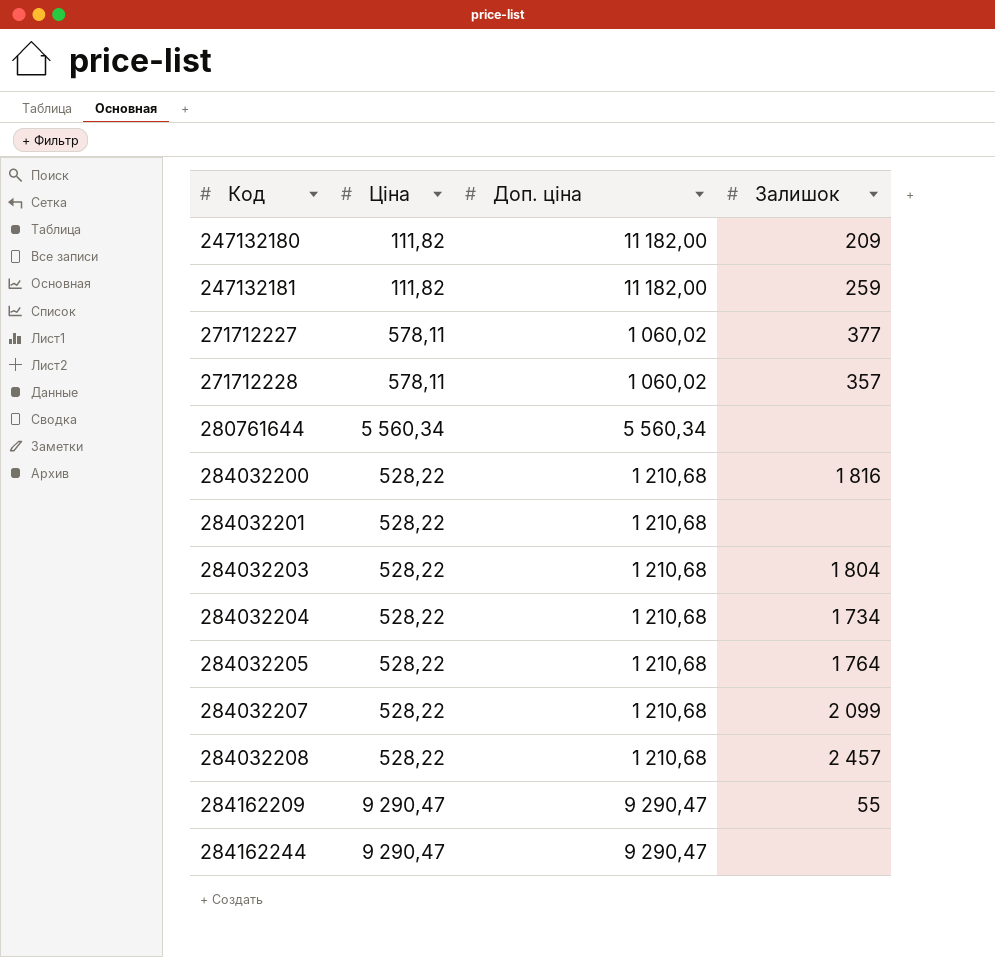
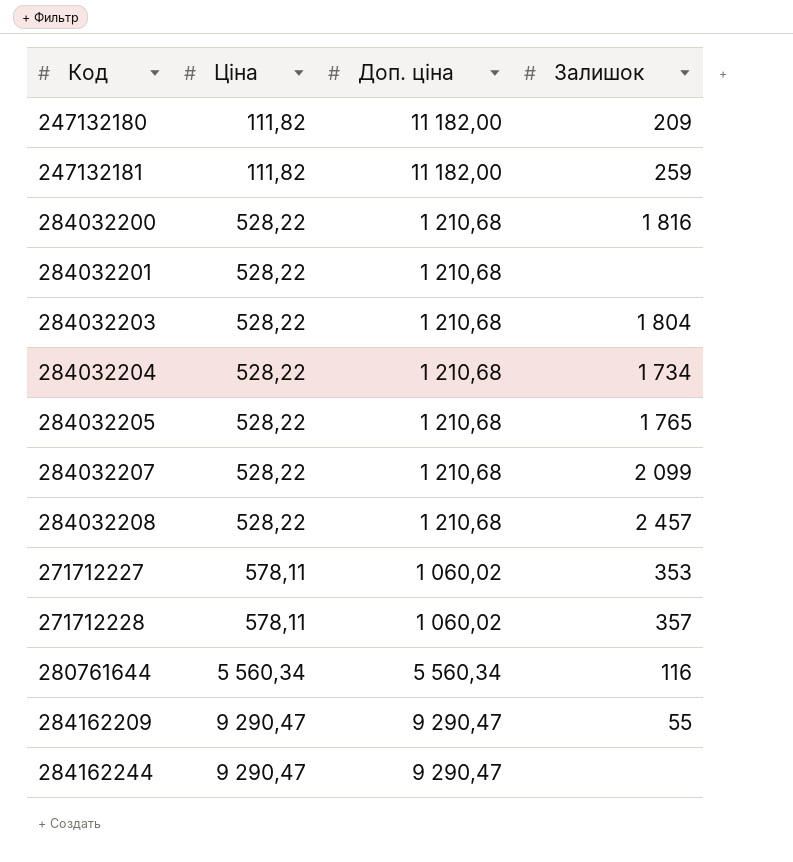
row order: Код ascending -> Ціна ascending
284032205 | Залишок: 1 764 -> 1 765
271712227 | Залишок: 377 -> 353
280761644 | Залишок: none -> 116

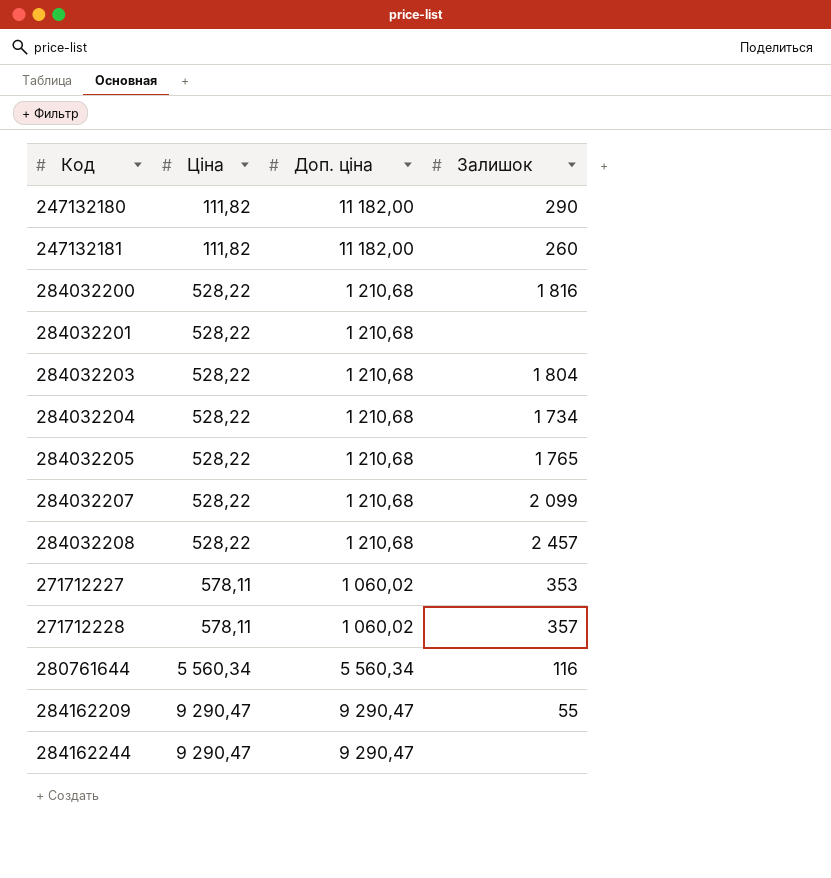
247132180 | Залишок: 209 -> 290
247132181 | Залишок: 259 -> 260

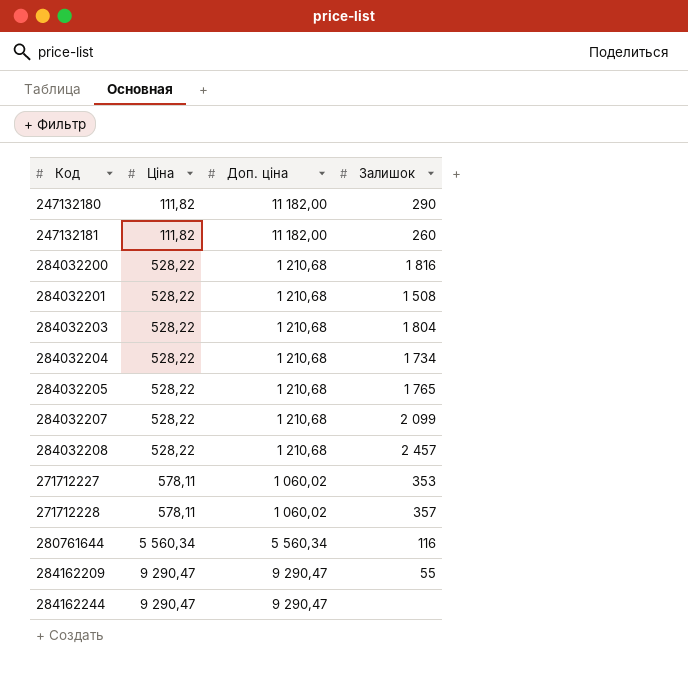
284032201 | Залишок: none -> 1 508

